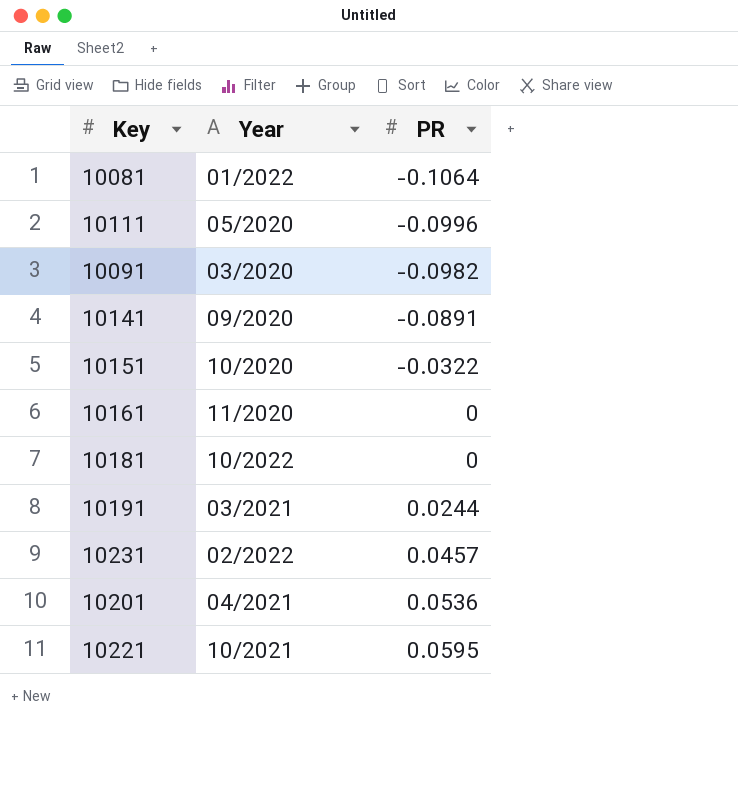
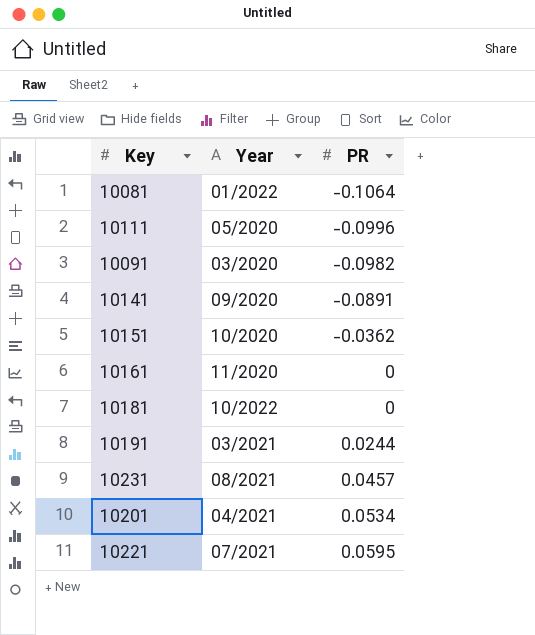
10151 | PR: -0.0322 -> -0.0362
10231 | Year: 02/2022 -> 08/2021
10201 | PR: 0.0536 -> 0.0534
10221 | Year: 10/2021 -> 07/2021

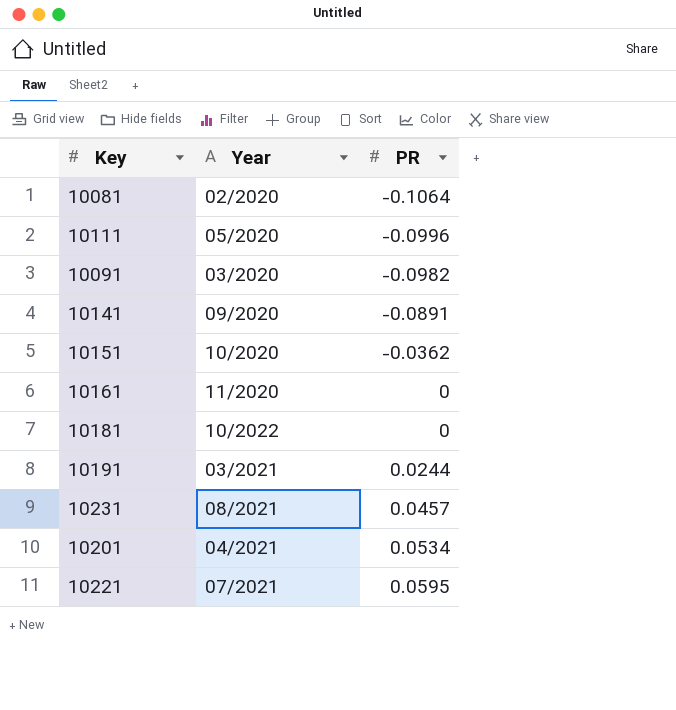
10081 | Year: 01/2022 -> 02/2020

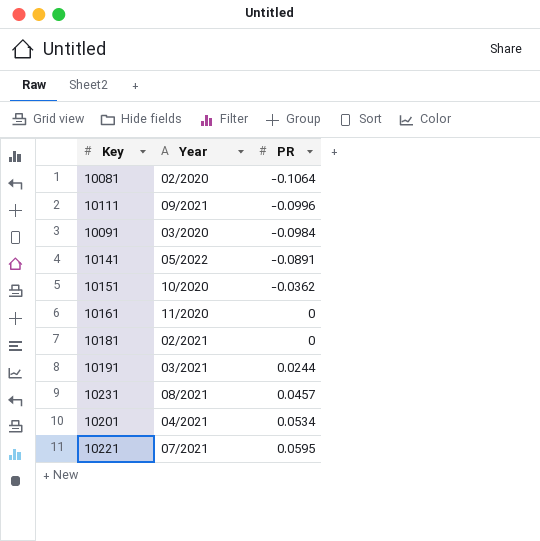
10111 | Year: 05/2020 -> 09/2021
10091 | PR: -0.0982 -> -0.0984
10141 | Year: 09/2020 -> 05/2022
10181 | Year: 10/2022 -> 02/2021

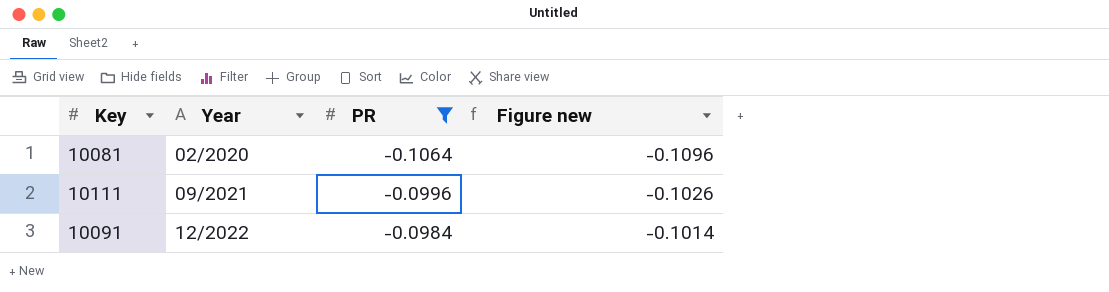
filter: none -> PR <= -0.0984
column Figure new | formula: none -> [PR] * 1.03
10091 | Year: 03/2020 -> 12/2022

